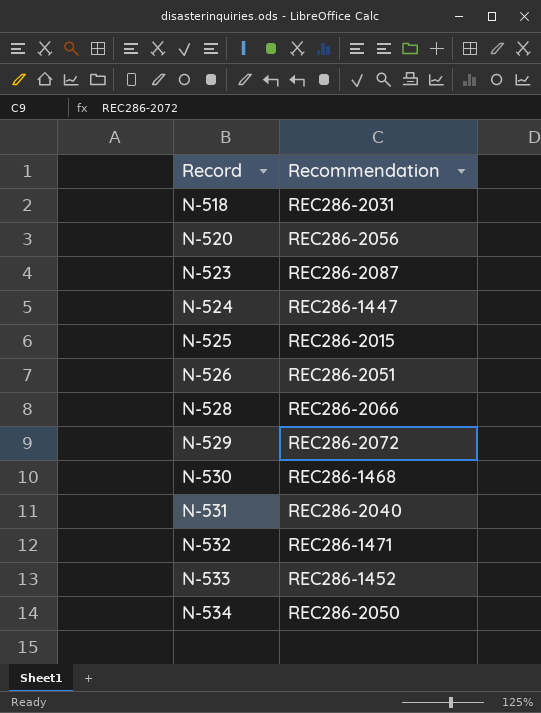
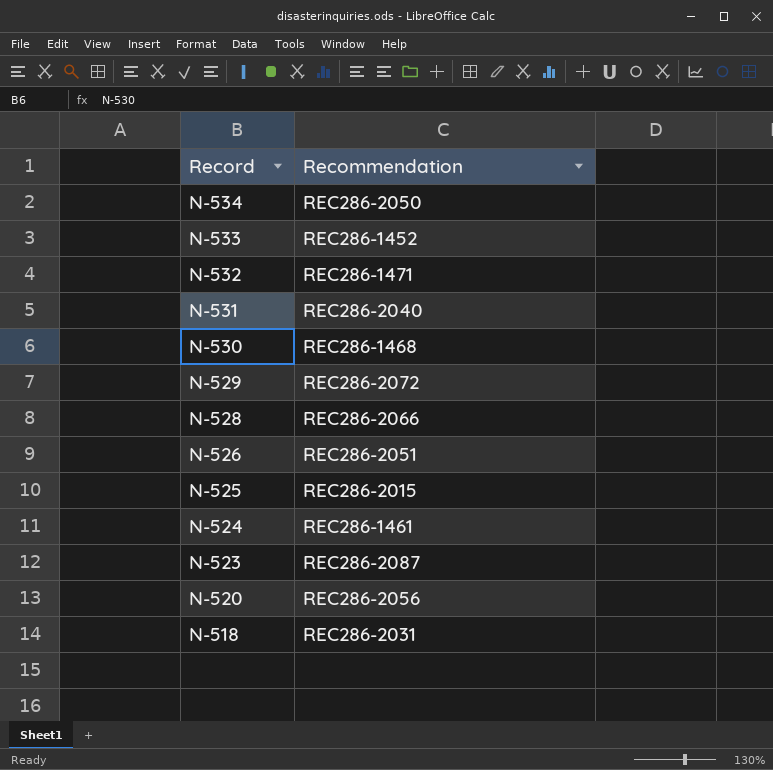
row order: Record ascending -> Record descending
N-524 | Recommendation: REC286-1447 -> REC286-1461

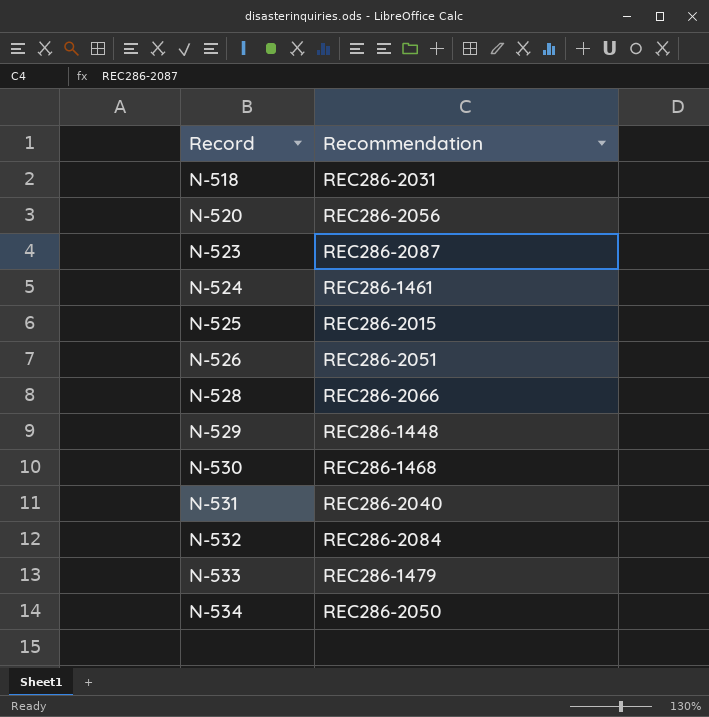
row order: Record descending -> Record ascending
N-529 | Recommendation: REC286-2072 -> REC286-1448
N-532 | Recommendation: REC286-1471 -> REC286-2084
N-533 | Recommendation: REC286-1452 -> REC286-1479

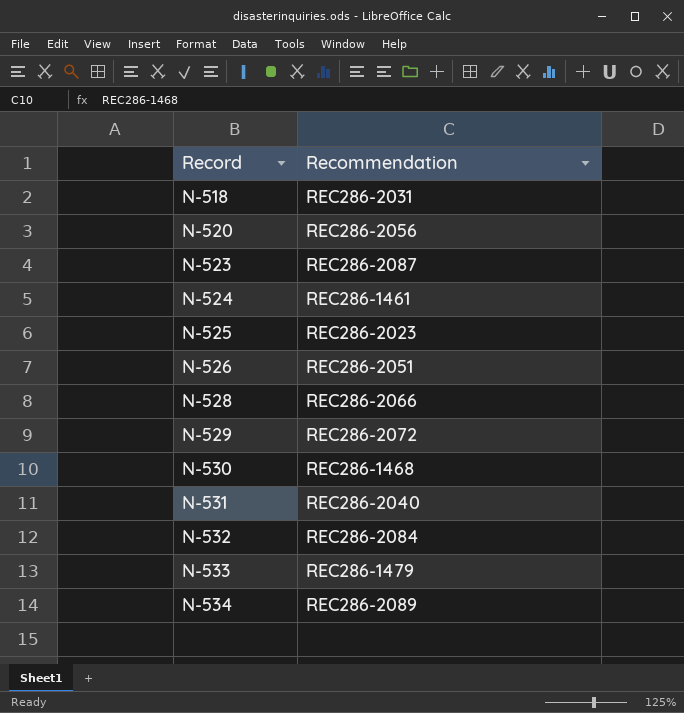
N-525 | Recommendation: REC286-2015 -> REC286-2023
N-529 | Recommendation: REC286-1448 -> REC286-2072
N-534 | Recommendation: REC286-2050 -> REC286-2089

